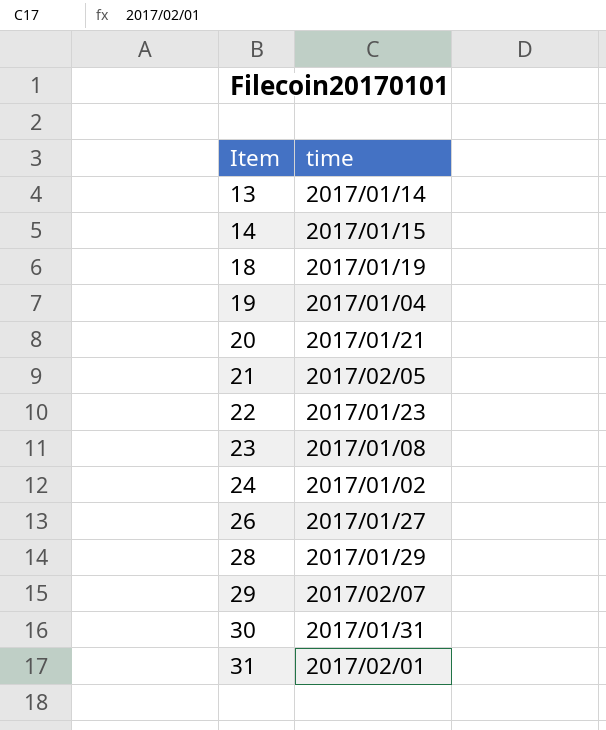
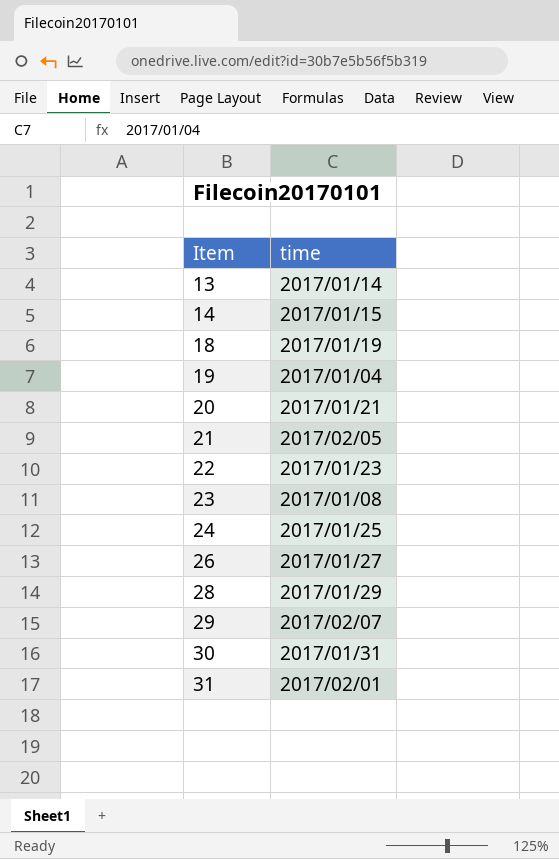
24 | time: 2017/01/02 -> 2017/01/25

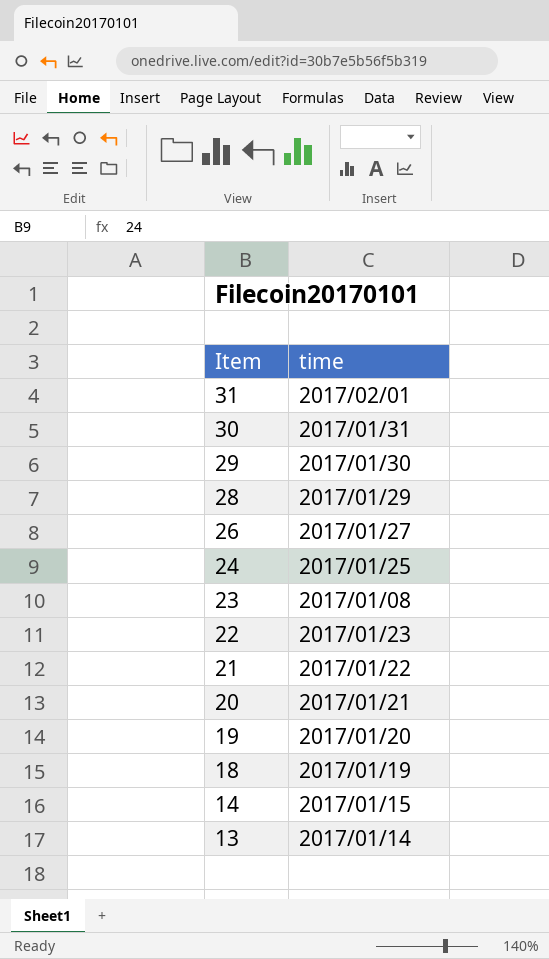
row order: Item ascending -> Item descending
29 | time: 2017/02/07 -> 2017/01/30
21 | time: 2017/02/05 -> 2017/01/22
19 | time: 2017/01/04 -> 2017/01/20

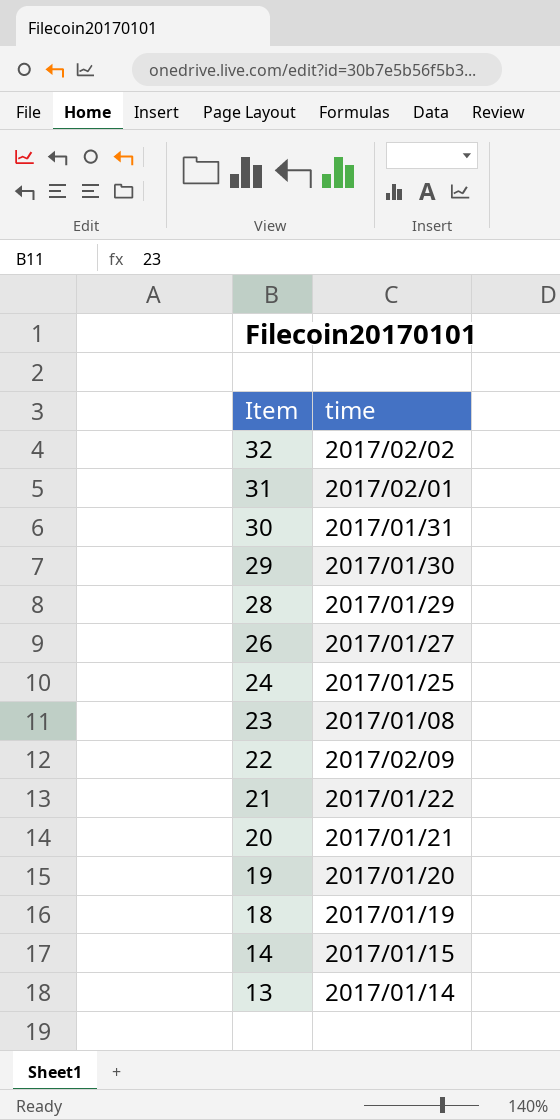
row 32: none -> 2017/02/02
22 | time: 2017/01/23 -> 2017/02/09

